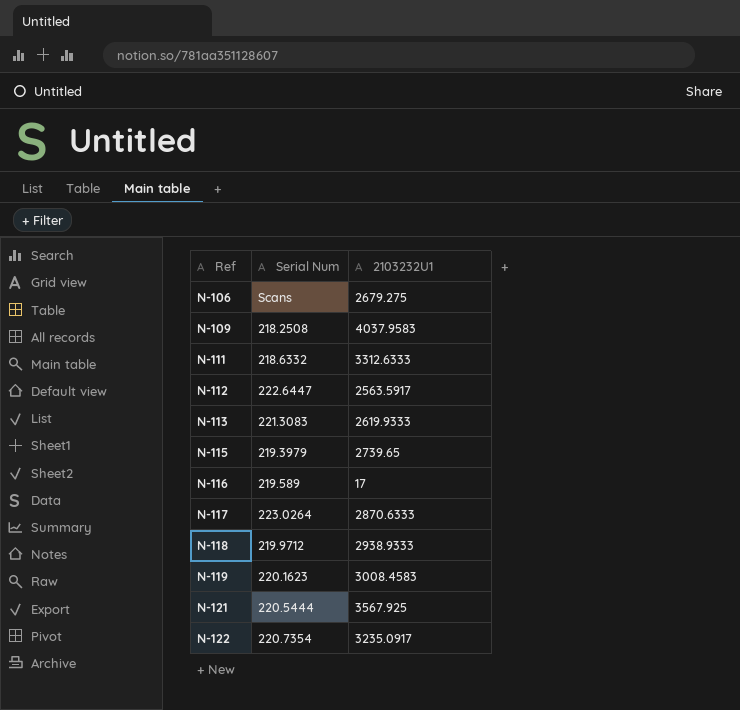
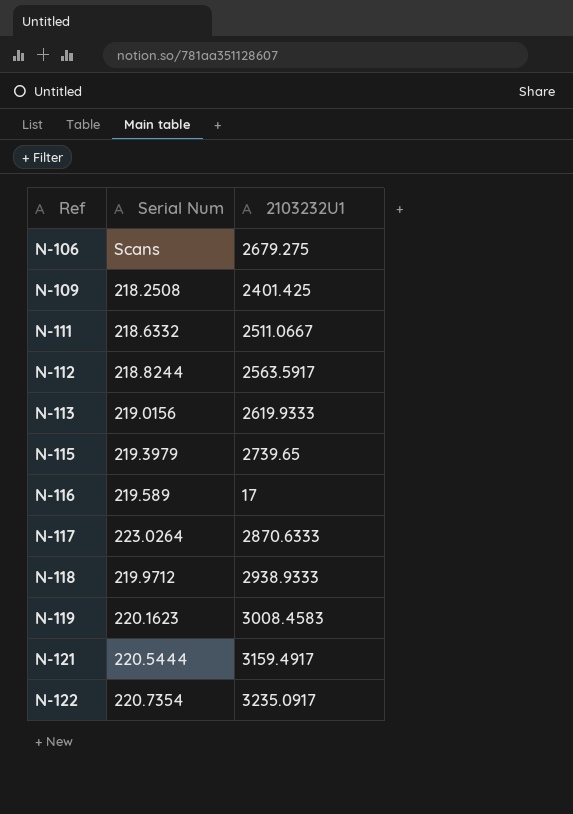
N-109 | 2103232U1: 4037.9583 -> 2401.425
N-111 | 2103232U1: 3312.6333 -> 2511.0667
N-112 | Serial Num: 222.6447 -> 218.8244
N-113 | Serial Num: 221.3083 -> 219.0156
N-121 | 2103232U1: 3567.925 -> 3159.4917

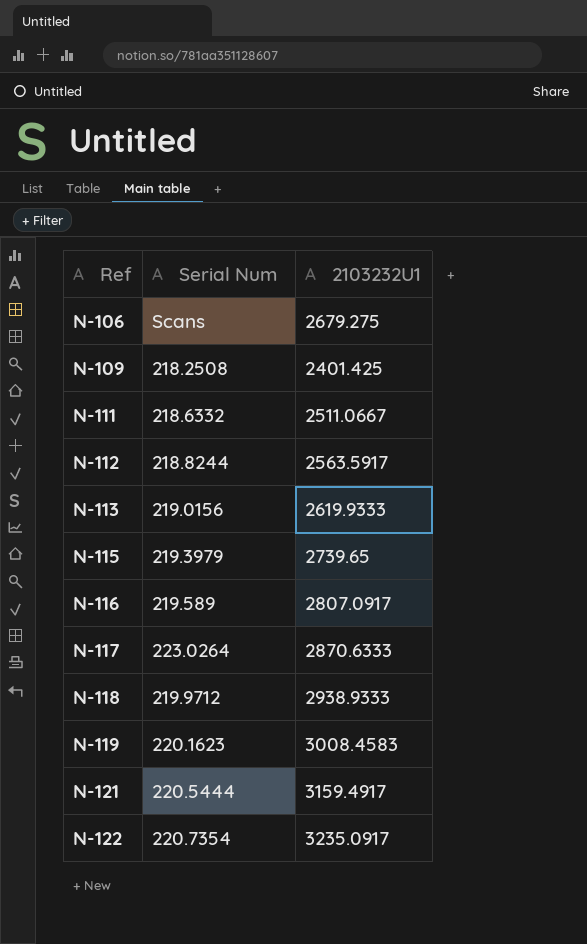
N-116 | 2103232U1: 17 -> 2807.0917

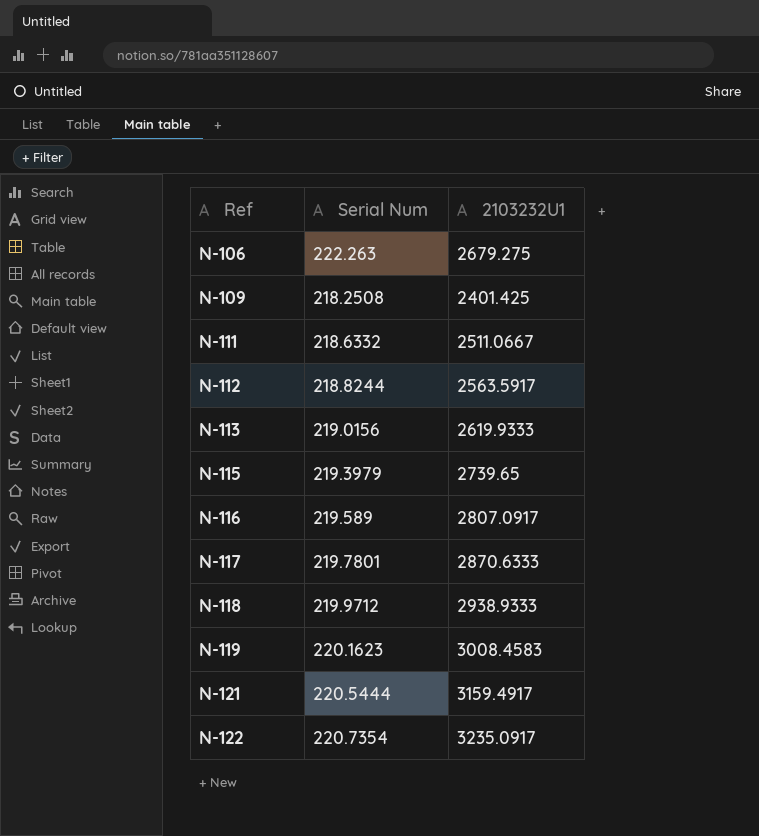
N-106 | Serial Num: Scans -> 222.263
N-117 | Serial Num: 223.0264 -> 219.7801

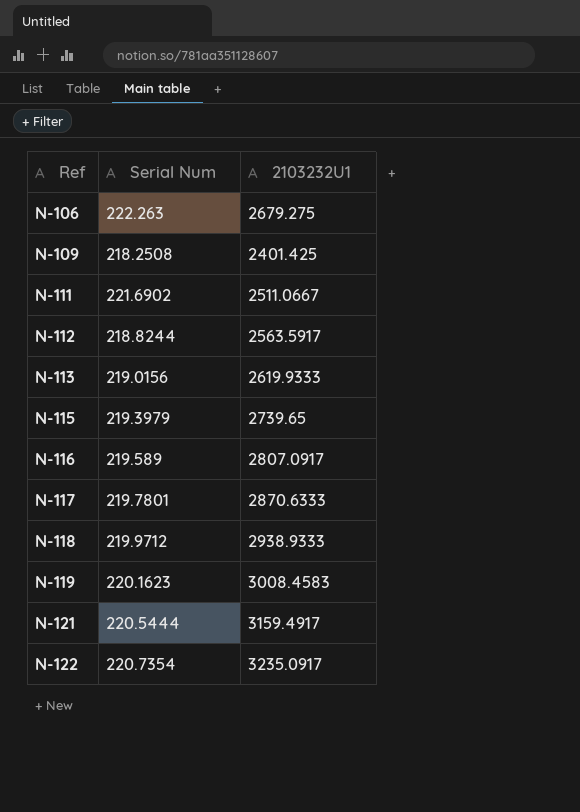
N-111 | Serial Num: 218.6332 -> 221.6902

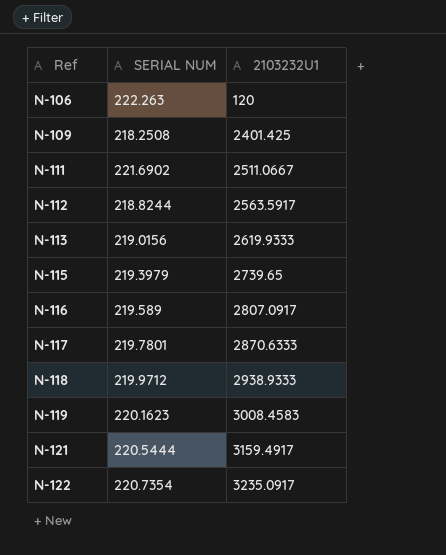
column name: Serial Num -> SERIAL NUM
N-106 | 2103232U1: 2679.275 -> 120

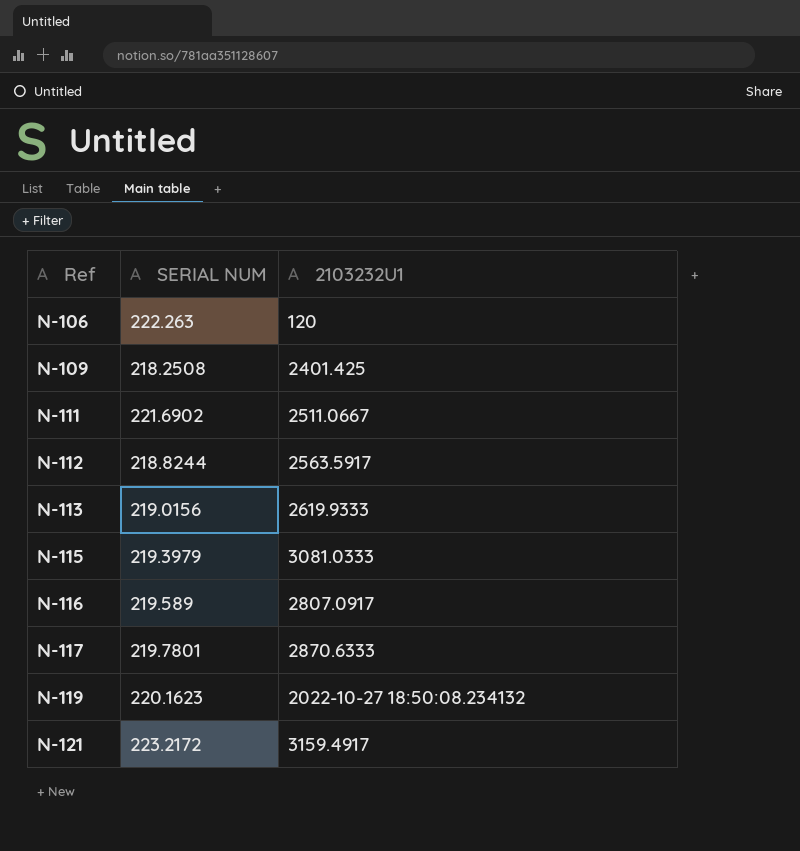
row N-118: 219.9712 | 2938.9333 -> none
row N-122: 220.7354 | 3235.0917 -> none
N-115 | 2103232U1: 2739.65 -> 3081.0333
N-119 | 2103232U1: 3008.4583 -> 2022-10-27 18:50:08.234132
N-121 | SERIAL NUM: 220.5444 -> 223.2172

